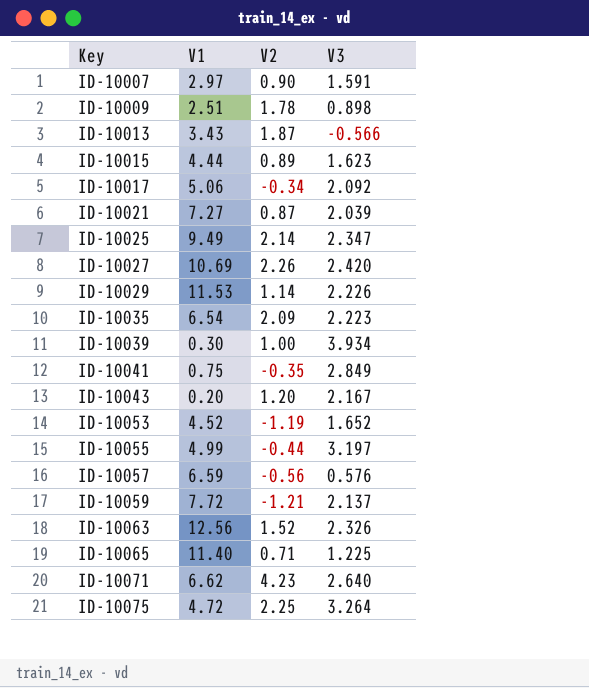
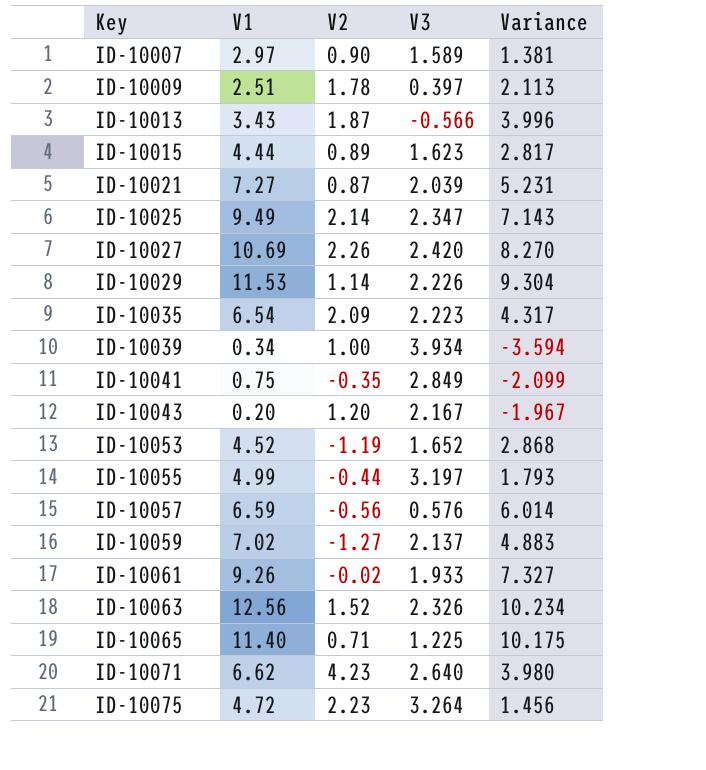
column Variance | formula: none -> [V1] - [V3]
row ID-10017: 5.06 | -0.34 | 2.092 -> none
ID-10007 | V3: 1.591 -> 1.589
ID-10009 | V3: 0.898 -> 0.397
ID-10039 | V1: 0.30 -> 0.34
ID-10059 | V1: 7.72 -> 7.02
ID-10059 | V2: -1.21 -> -1.27
row ID-10061: none -> 9.26 | -0.02 | 1.933 | 7.327
ID-10075 | V2: 2.25 -> 2.23

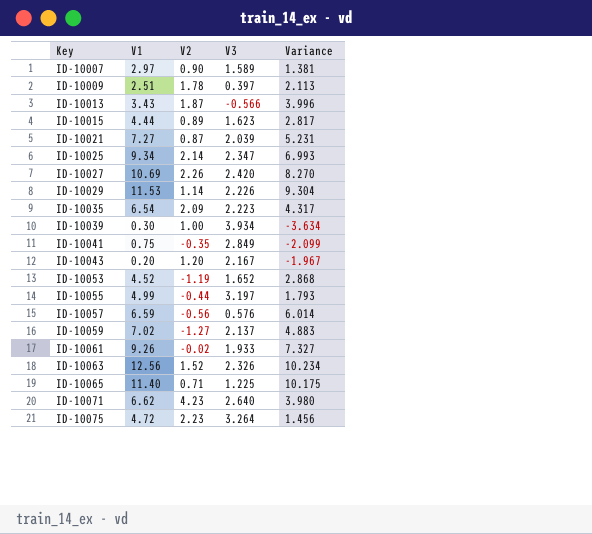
ID-10025 | V1: 9.49 -> 9.34
ID-10025 | Variance: 7.143 -> 6.993
ID-10039 | V1: 0.34 -> 0.30
ID-10039 | Variance: -3.594 -> -3.634

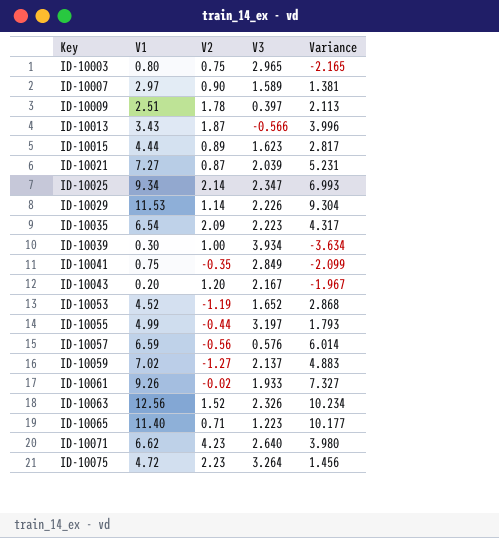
row ID-10027: 10.69 | 2.26 | 2.420 | 8.270 -> none
row ID-10003: none -> 0.80 | 0.75 | 2.965 | -2.165
ID-10065 | V3: 1.225 -> 1.223
ID-10065 | Variance: 10.175 -> 10.177

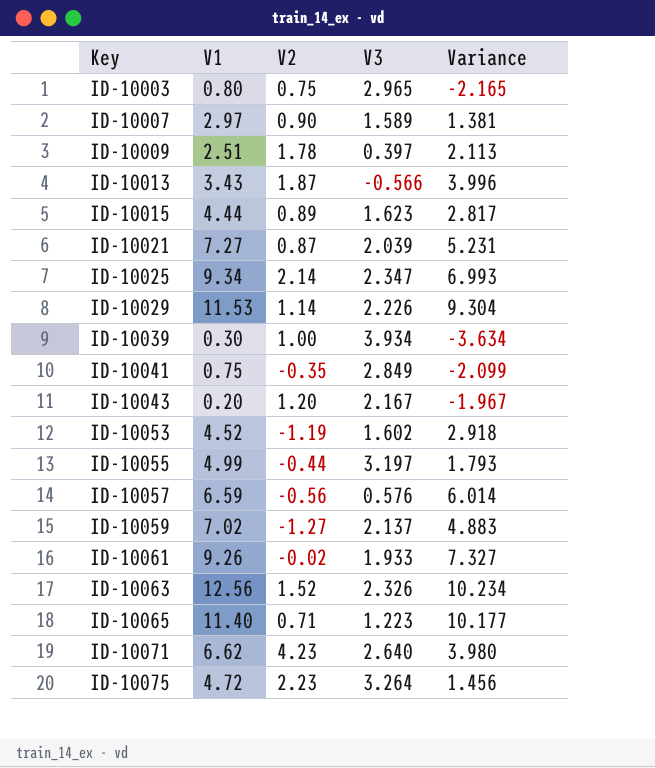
row ID-10035: 6.54 | 2.09 | 2.223 | 4.317 -> none
ID-10053 | V3: 1.652 -> 1.602
ID-10053 | Variance: 2.868 -> 2.918

